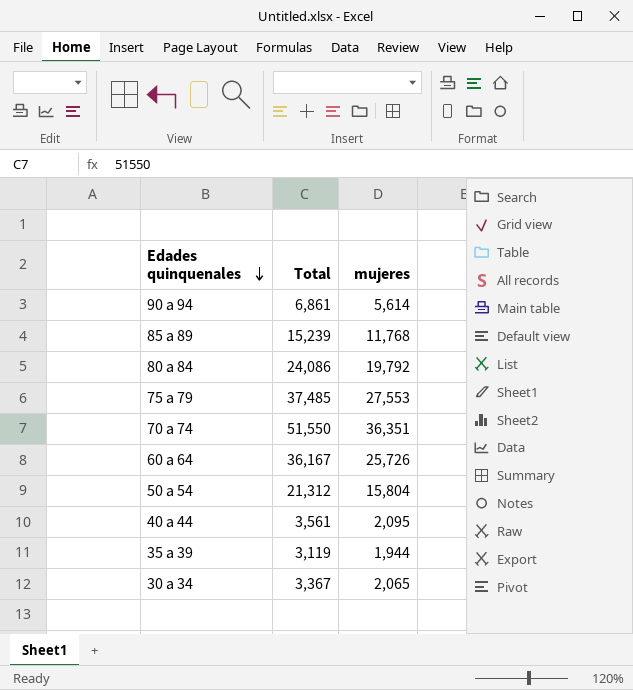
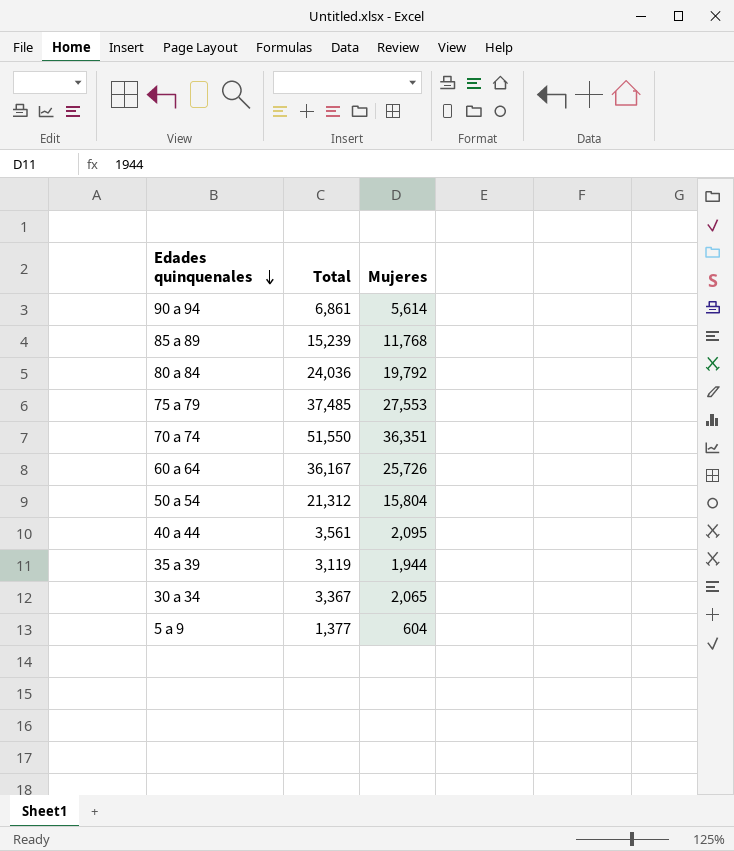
column name: mujeres -> Mujeres
80 a 84 | Total: 24,086 -> 24,036
row 5 a 9: none -> 1,377 | 604

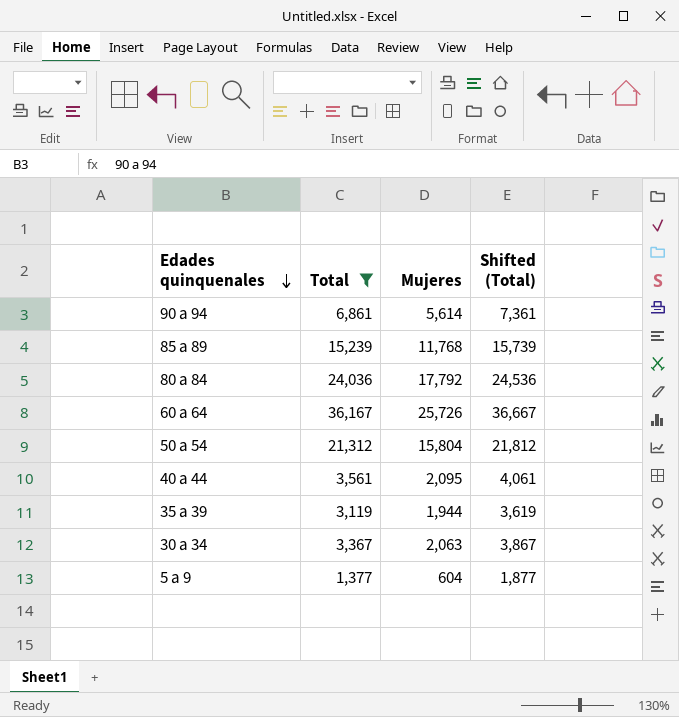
filter: none -> Total <= 36,167
column Shifted (Total) | formula: none -> [Total] + 500
80 a 84 | Mujeres: 19,792 -> 17,792
30 a 34 | Mujeres: 2,065 -> 2,063

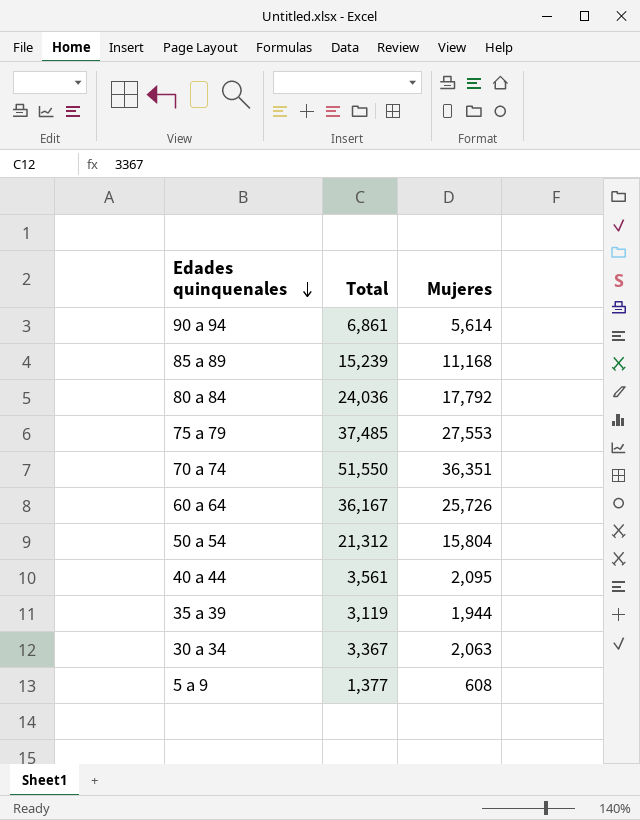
filter: Total <= 36,167 -> none
column Shifted (Total) | formula: [Total] + 500 -> none
85 a 89 | Mujeres: 11,768 -> 11,168
5 a 9 | Mujeres: 604 -> 608

